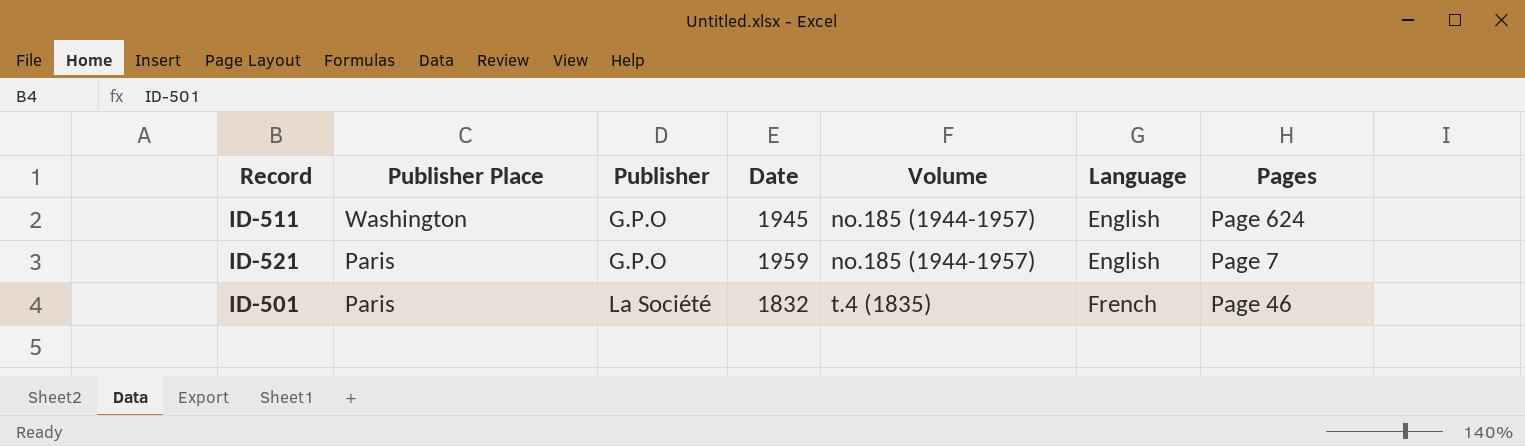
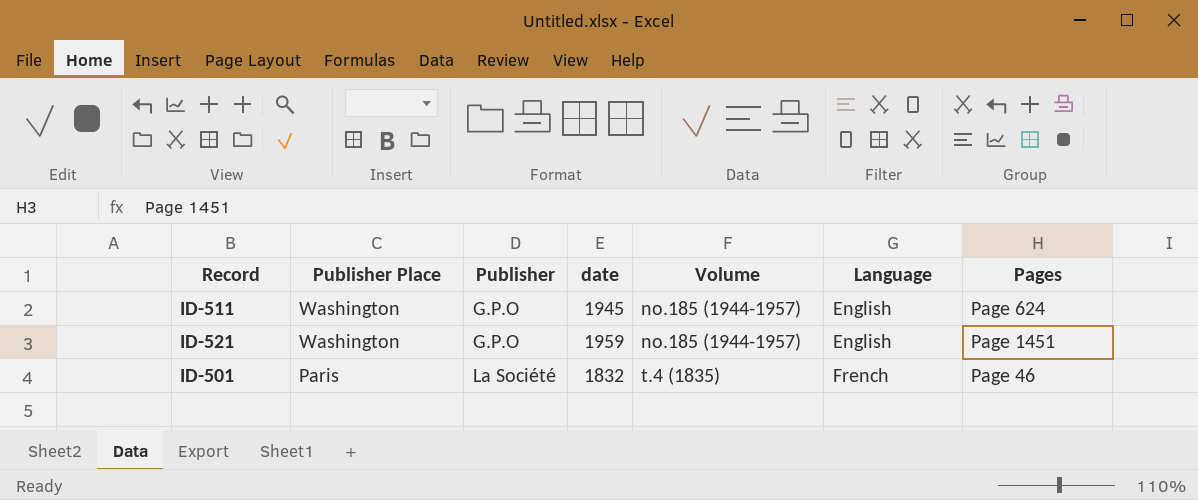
column name: Date -> date
ID-521 | Publisher Place: Paris -> Washington
ID-521 | Pages: Page 7 -> Page 1451

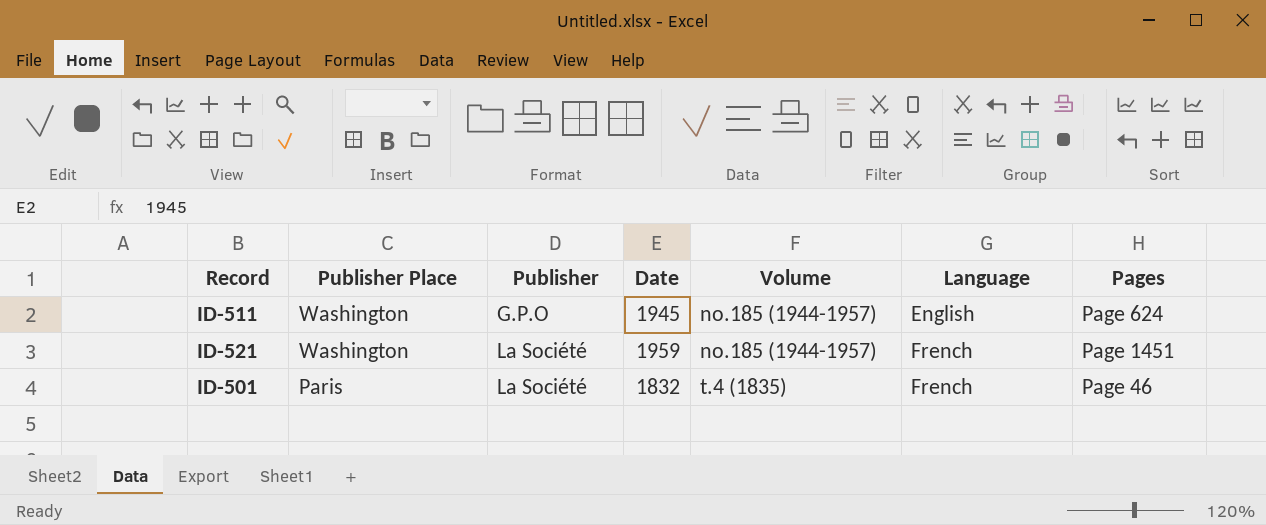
column name: date -> Date
ID-521 | Publisher: G.P.O -> La Société
ID-521 | Language: English -> French

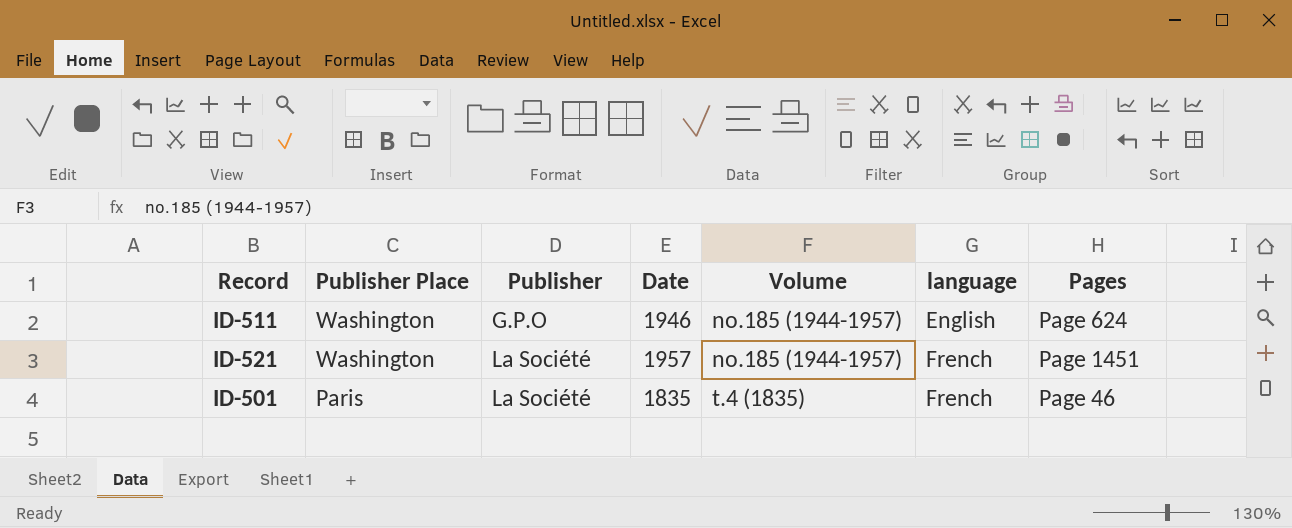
column name: Language -> language
ID-511 | Date: 1945 -> 1946
ID-521 | Date: 1959 -> 1957
ID-501 | Date: 1832 -> 1835

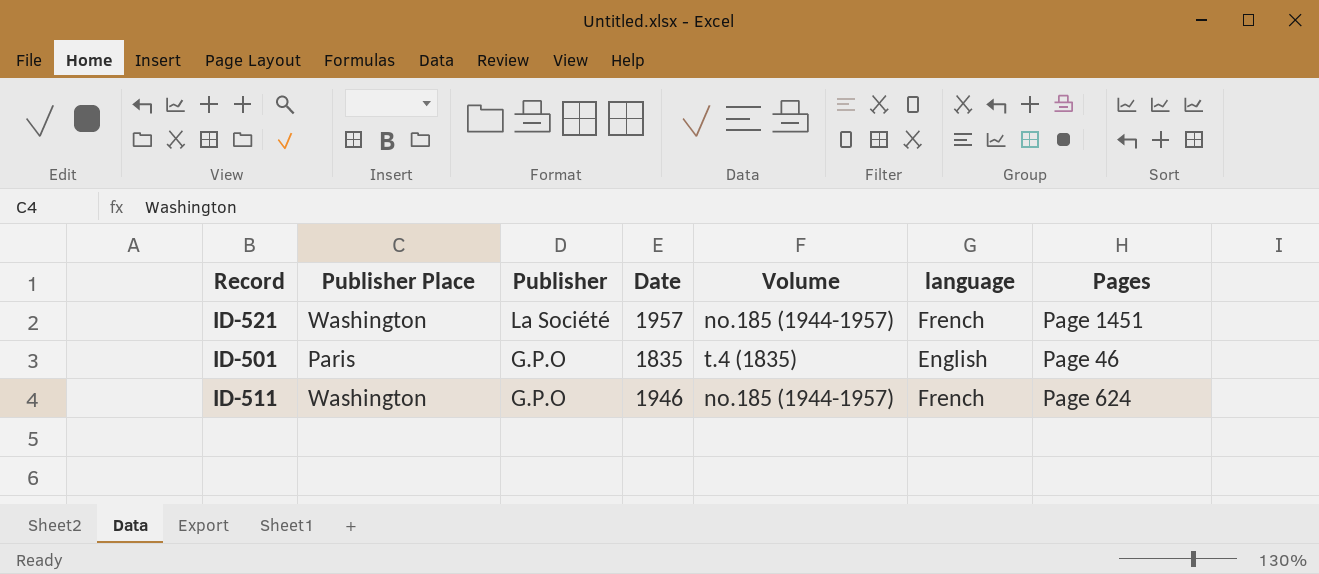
row order: Publisher Place descending -> Publisher descending
ID-501 | Publisher: La Société -> G.P.O
ID-501 | language: French -> English
ID-511 | language: English -> French

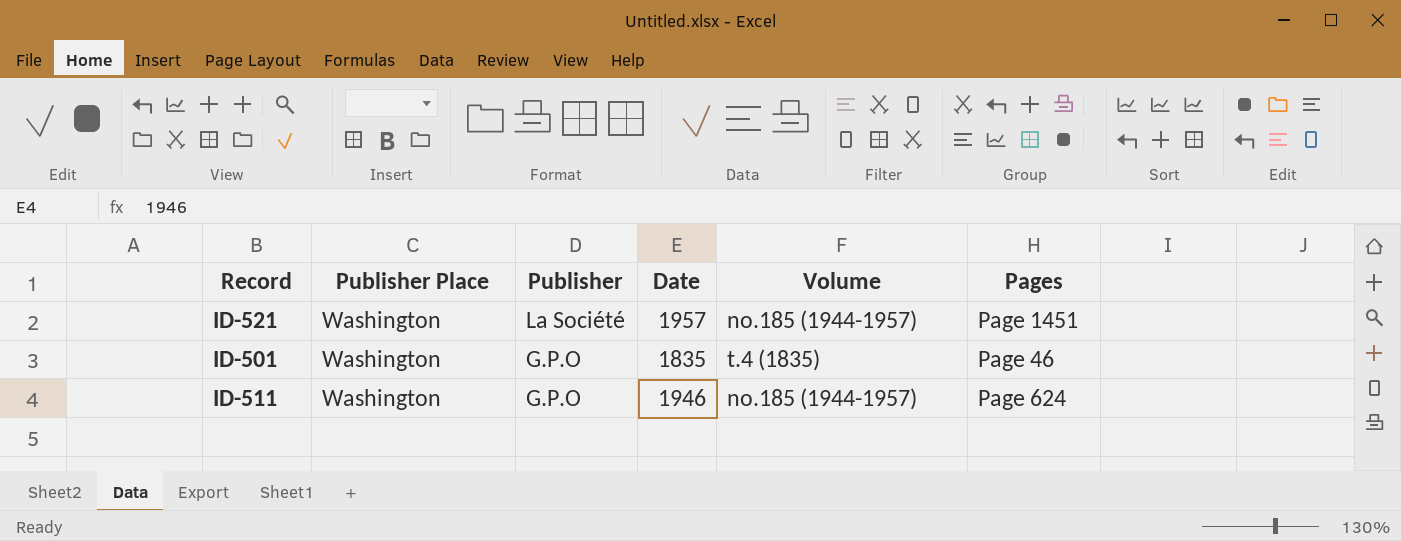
column language | position: 6 -> none
ID-501 | Publisher Place: Paris -> Washington

